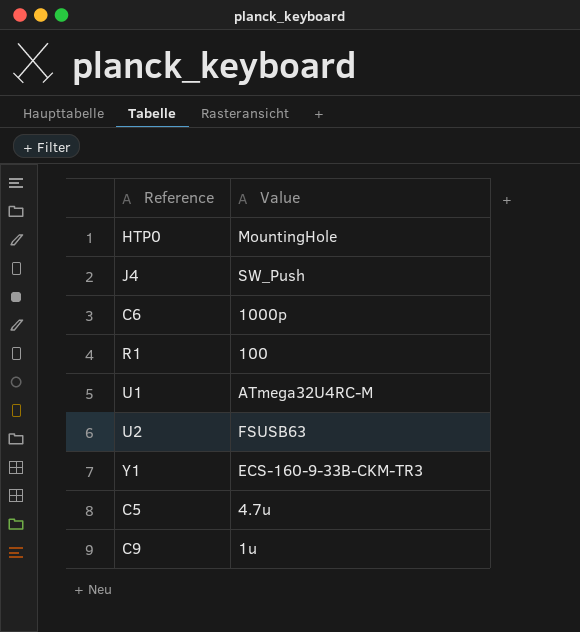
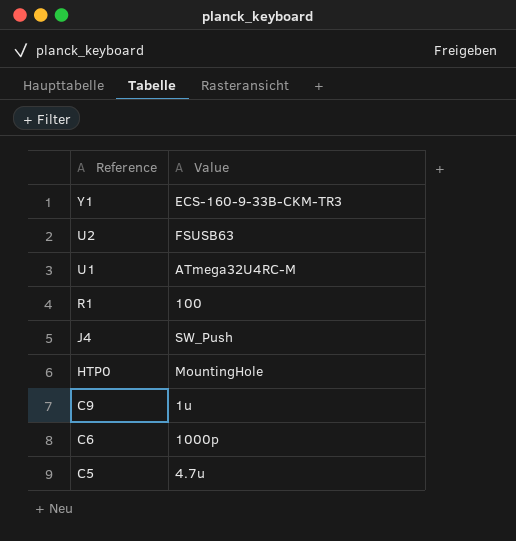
row order: none -> Reference descending

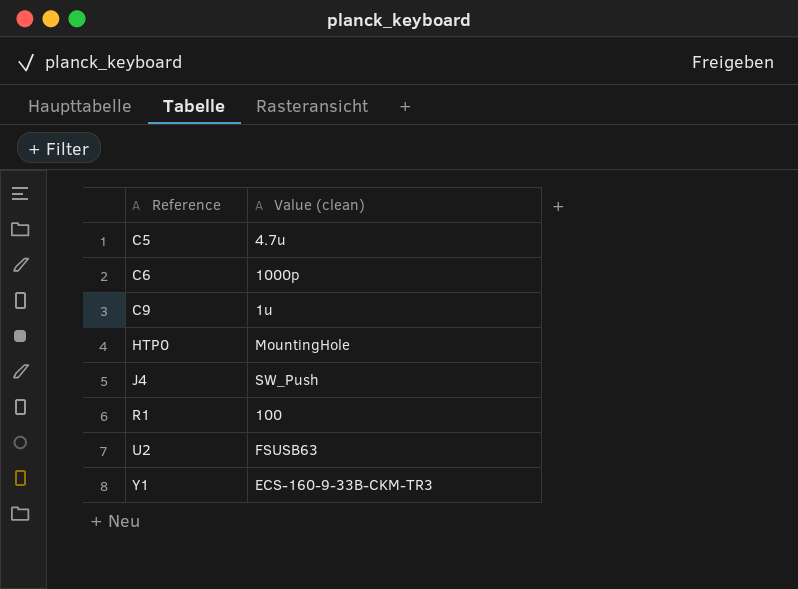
row order: Reference descending -> Reference ascending
column name: Value -> Value (clean)
row U1: ATmega32U4RC-M -> none

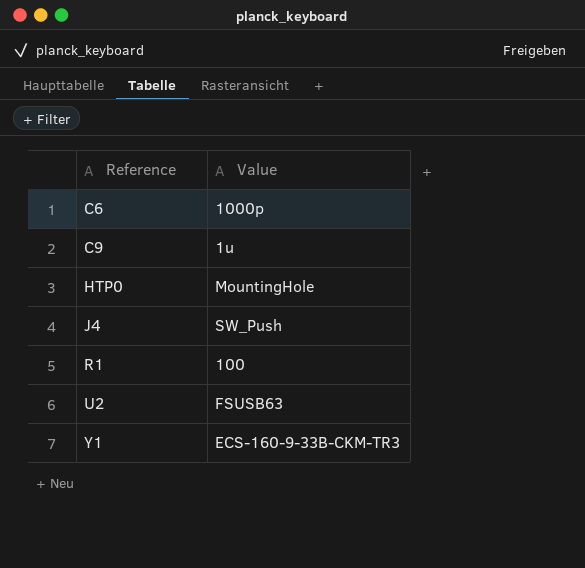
column name: Value (clean) -> Value
row C5: 4.7u -> none

